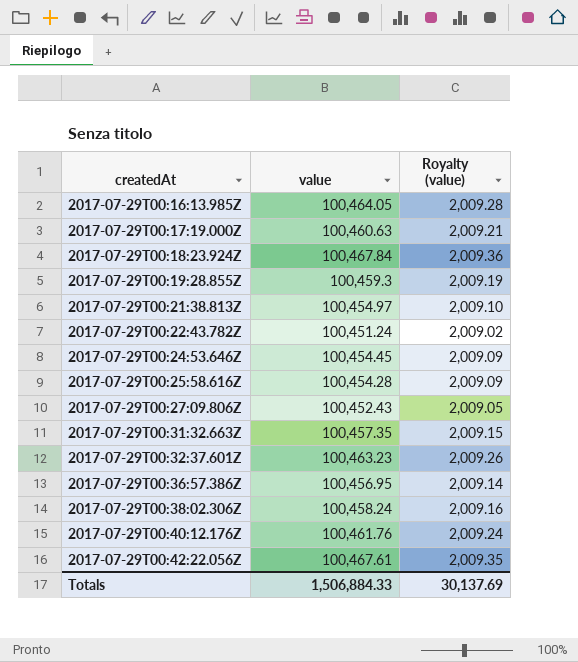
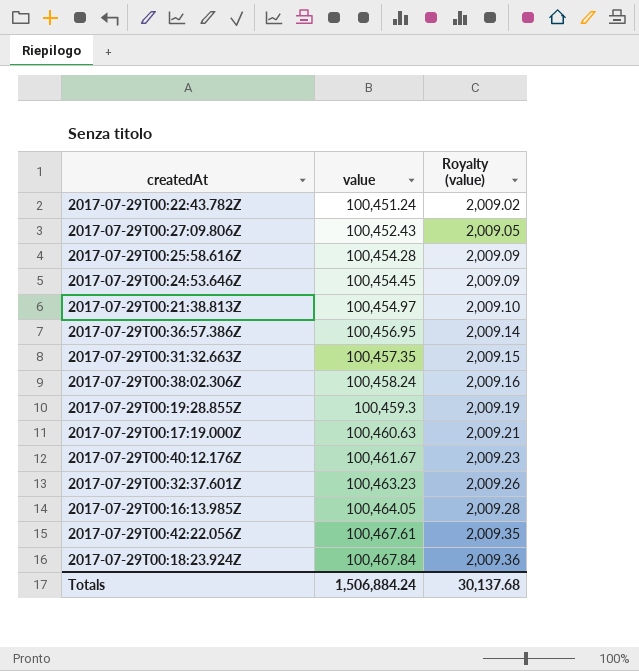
row order: createdAt ascending -> value ascending
2017-07-29T00:40:12.176Z | value: 100,461.76 -> 100,461.67
2017-07-29T00:40:12.176Z | Royalty (value): 2,009.24 -> 2,009.23
Totals | value: 1,506,884.33 -> 1,506,884.24
Totals | Royalty (value): 30,137.69 -> 30,137.68

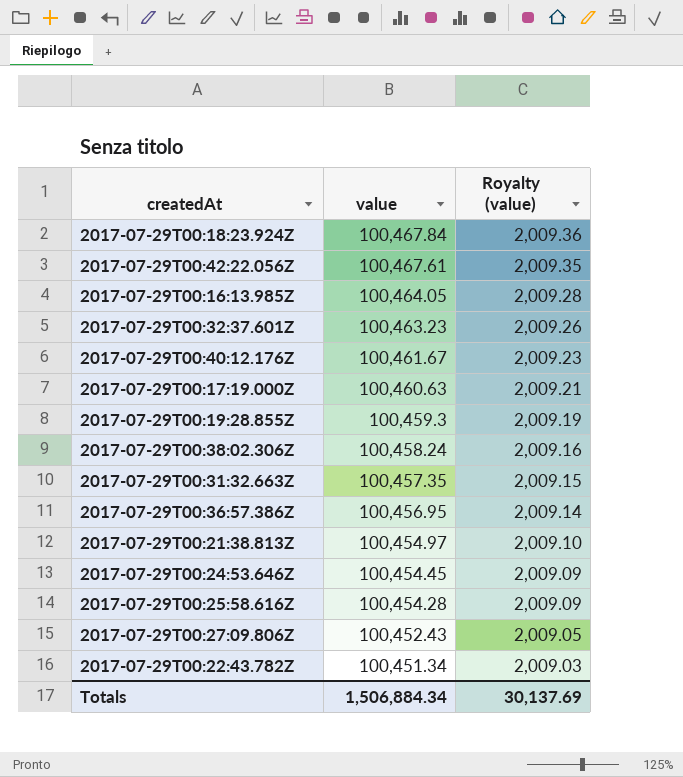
row order: value ascending -> value descending
2017-07-29T00:22:43.782Z | value: 100,451.24 -> 100,451.34
2017-07-29T00:22:43.782Z | Royalty (value): 2,009.02 -> 2,009.03
Totals | value: 1,506,884.24 -> 1,506,884.34
Totals | Royalty (value): 30,137.68 -> 30,137.69

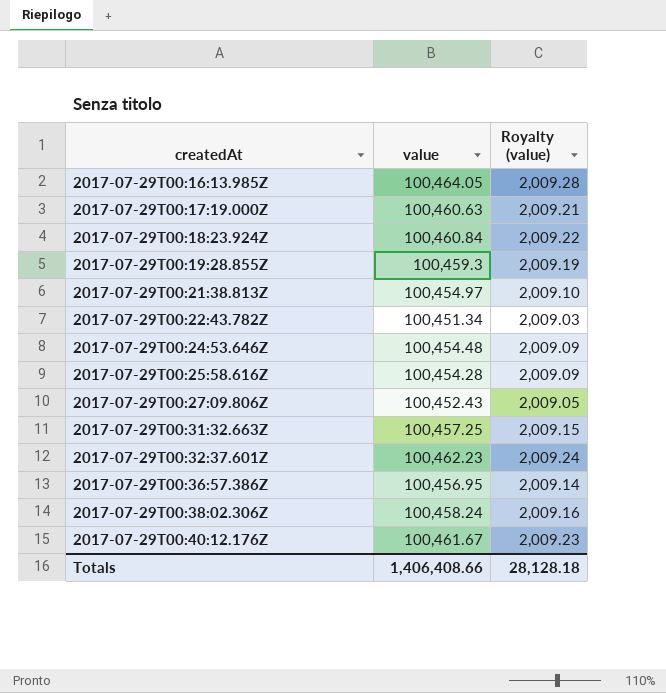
row order: value descending -> createdAt ascending
row 2017-07-29T00:42:22.056Z: 100,467.61 | 2,009.35 -> none
2017-07-29T00:18:23.924Z | value: 100,467.84 -> 100,460.84
2017-07-29T00:18:23.924Z | Royalty (value): 2,009.36 -> 2,009.22
2017-07-29T00:24:53.646Z | value: 100,454.45 -> 100,454.48
2017-07-29T00:31:32.663Z | value: 100,457.35 -> 100,457.25
2017-07-29T00:32:37.601Z | value: 100,463.23 -> 100,462.23
2017-07-29T00:32:37.601Z | Royalty (value): 2,009.26 -> 2,009.24
Totals | value: 1,506,884.34 -> 1,406,408.66
Totals | Royalty (value): 30,137.69 -> 28,128.18

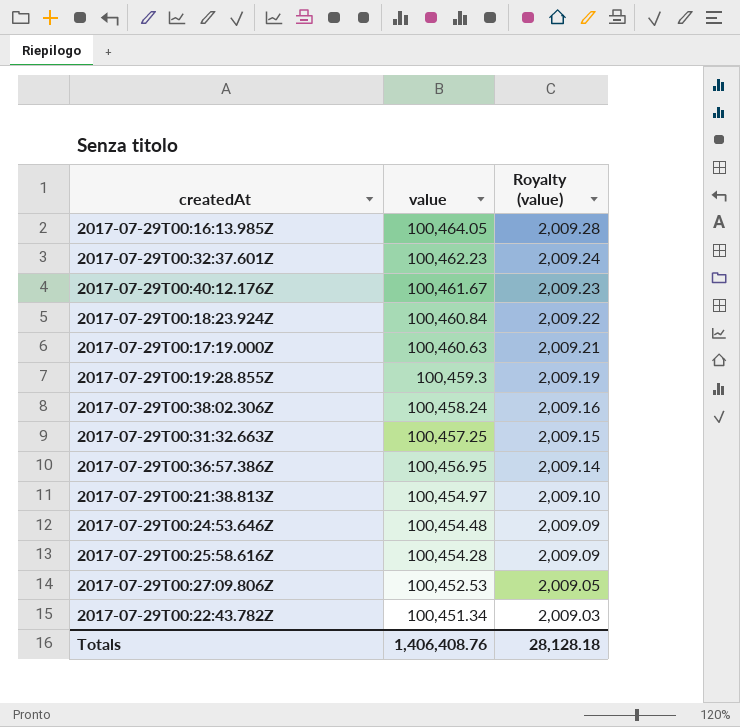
row order: createdAt ascending -> value descending
2017-07-29T00:27:09.806Z | value: 100,452.43 -> 100,452.53
Totals | value: 1,406,408.66 -> 1,406,408.76

